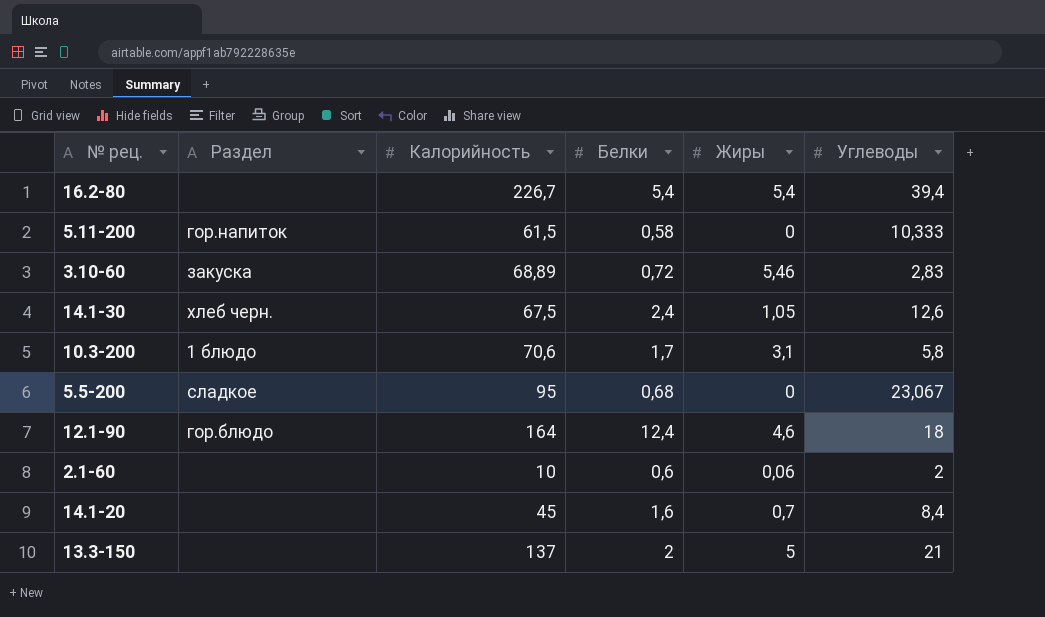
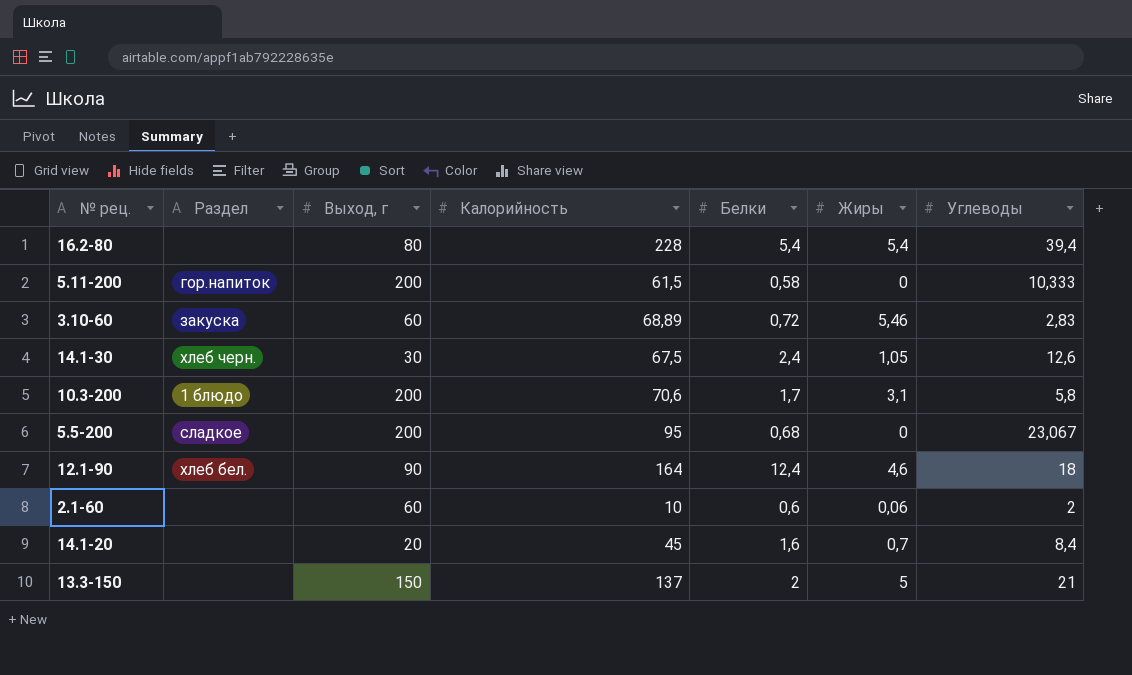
column Выход, г | position: none -> 3
16.2-80 | Калорийность: 226,7 -> 228
12.1-90 | Раздел: гор.блюдо -> хлеб бел.

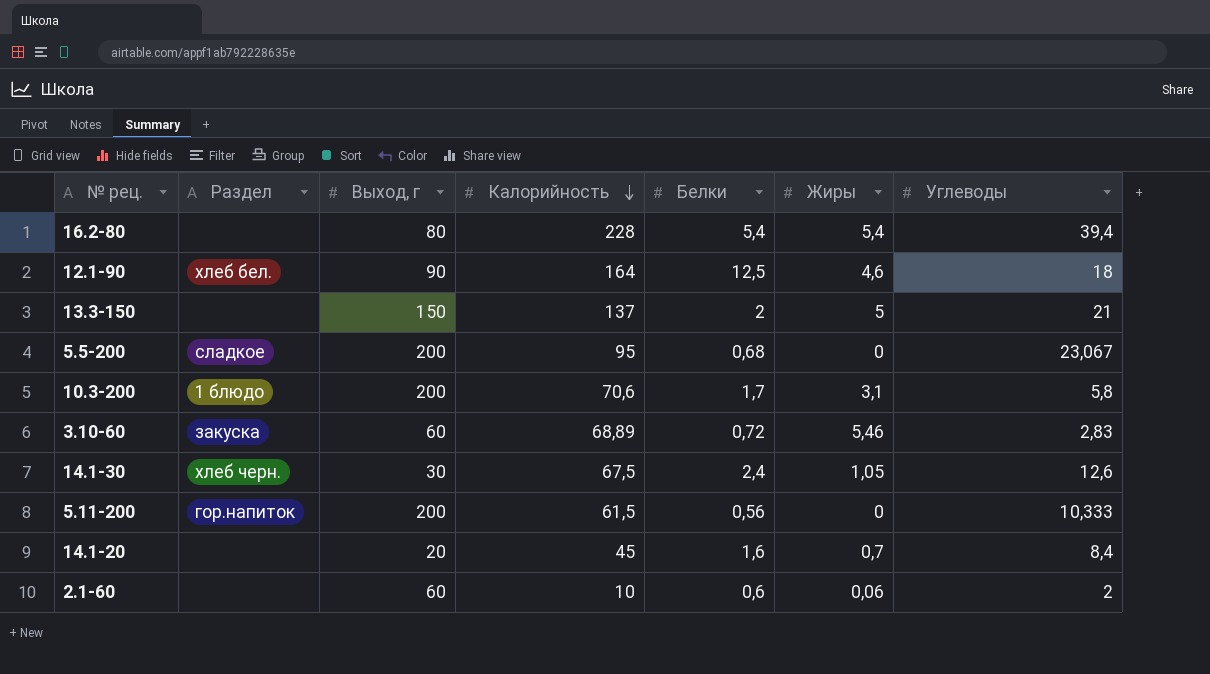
row order: none -> Калорийность descending
12.1-90 | Белки: 12,4 -> 12,5
5.11-200 | Белки: 0,58 -> 0,56

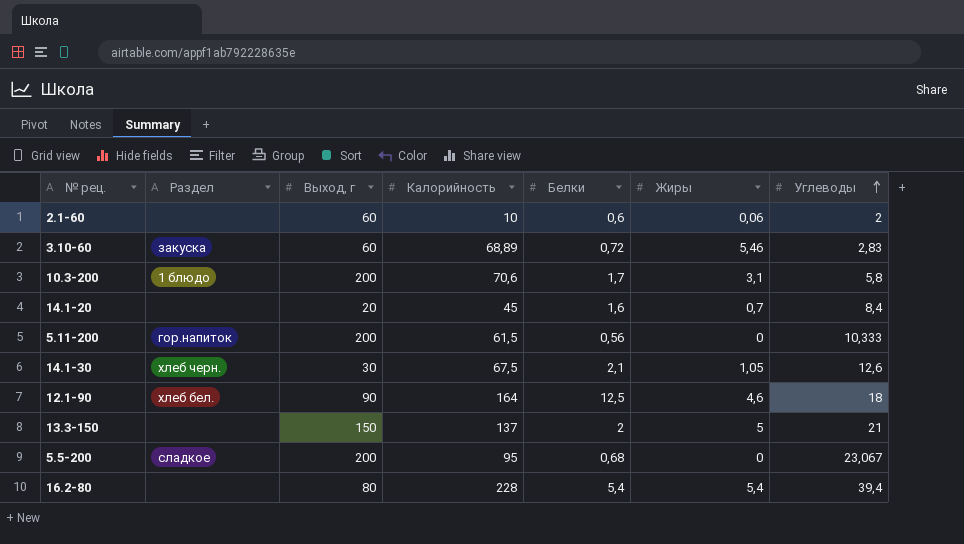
row order: Калорийность descending -> Углеводы ascending
14.1-30 | Белки: 2,4 -> 2,1

